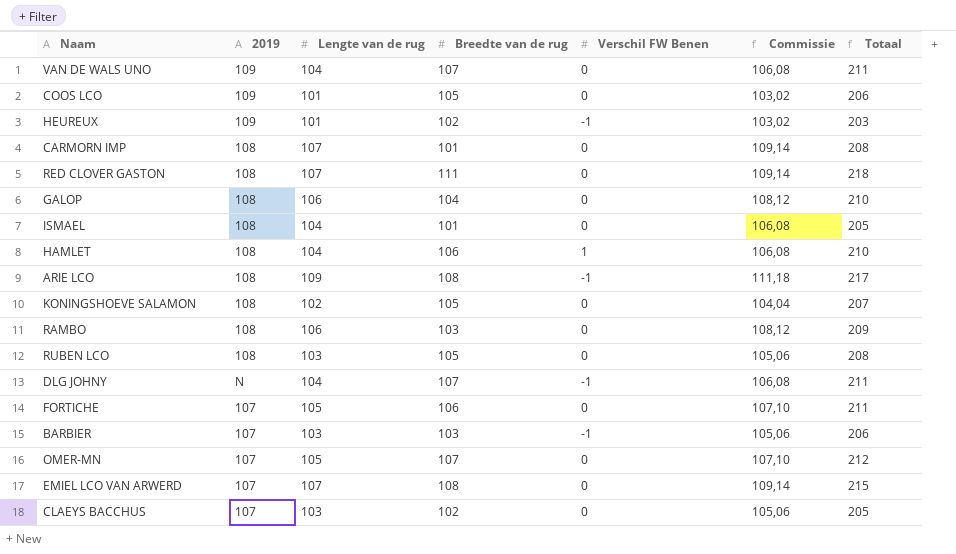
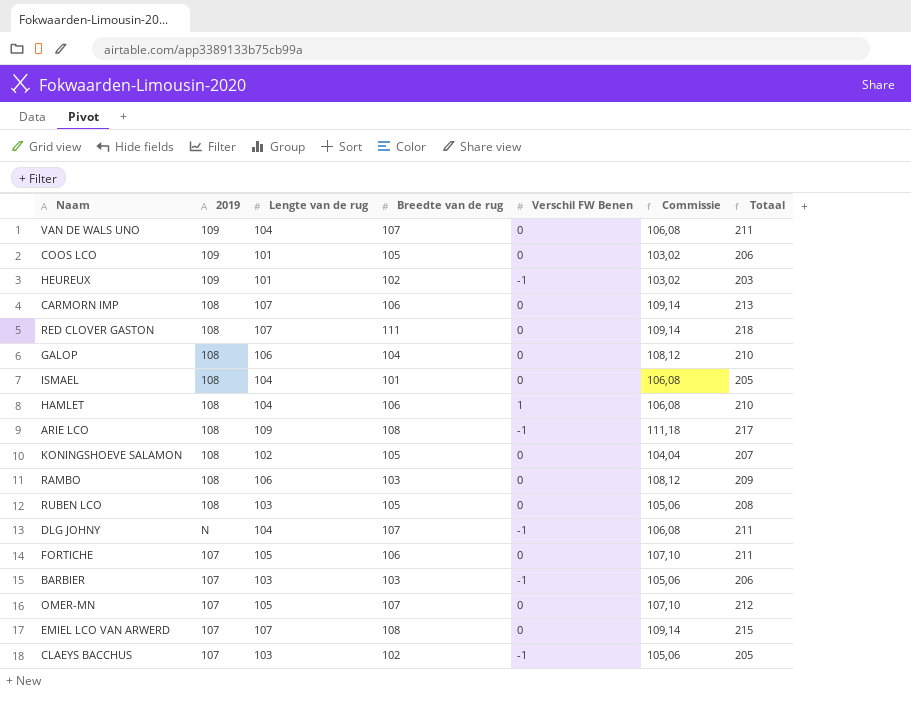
CARMORN IMP | Breedte van de rug: 101 -> 106
CARMORN IMP | Totaal: 208 -> 213
CLAEYS BACCHUS | Verschil FW Benen: 0 -> -1

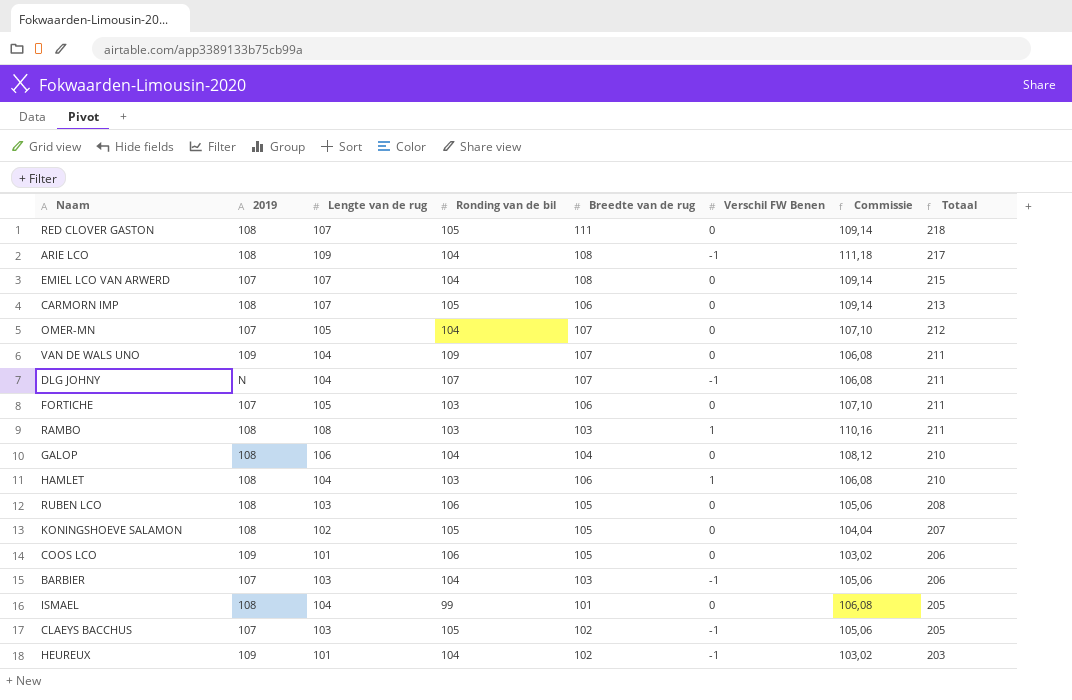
row order: none -> Totaal descending
column Ronding van de bil | position: none -> 4
RAMBO | Lengte van de rug: 106 -> 108
RAMBO | Verschil FW Benen: 0 -> 1
RAMBO | Commissie: 108,12 -> 110,16
RAMBO | Totaal: 209 -> 211

